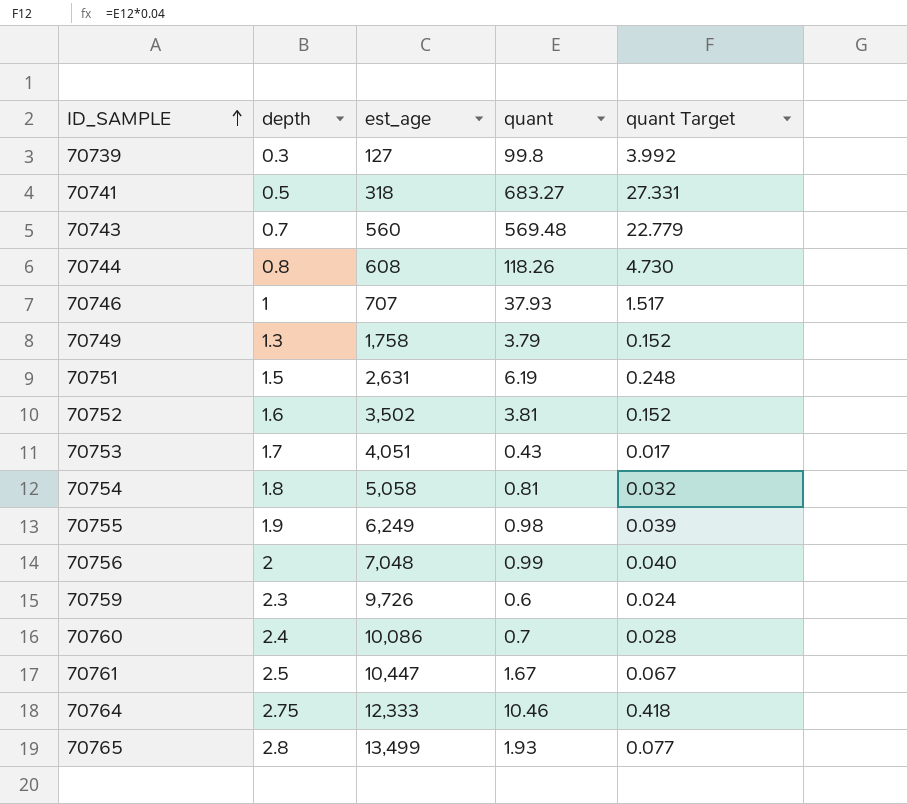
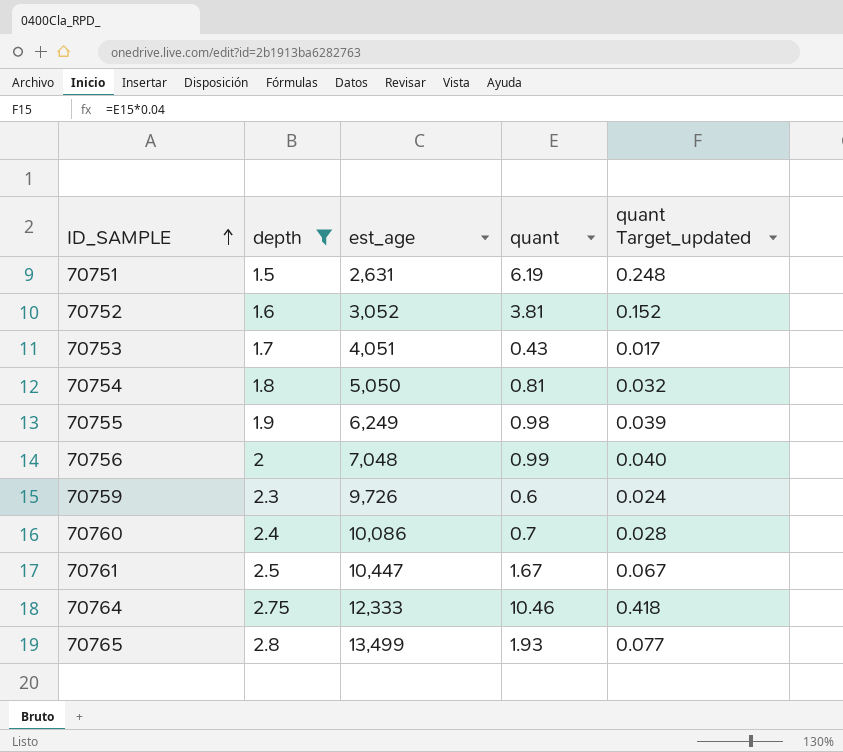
filter: none -> depth >= 1.5
column name: quant Target -> quant Target_updated
70752 | est_age: 3,502 -> 3,052
70754 | est_age: 5,058 -> 5,050

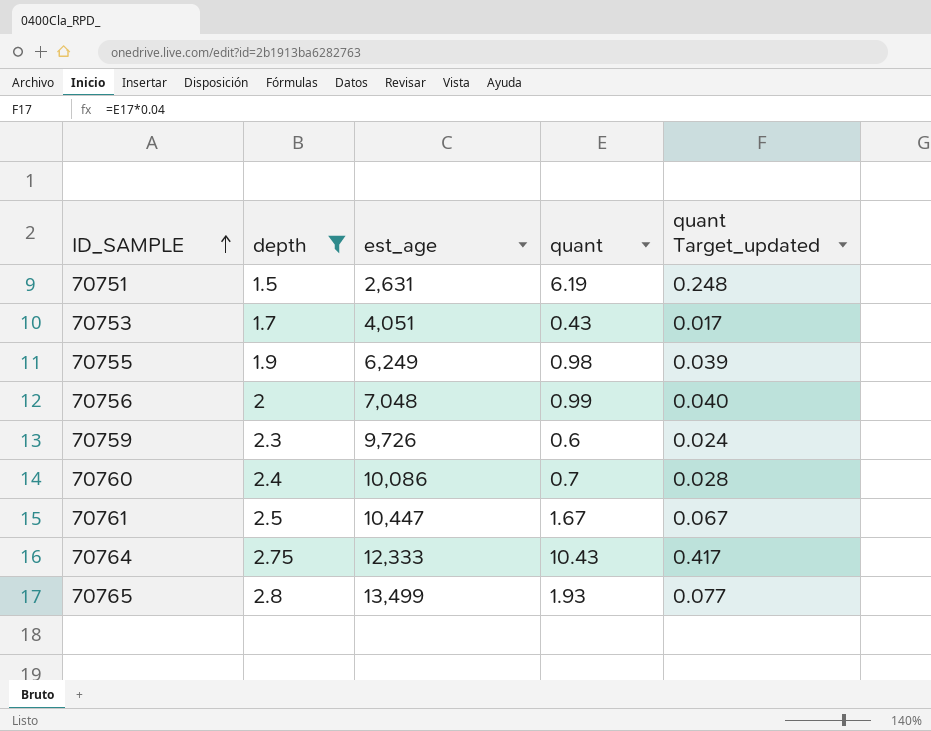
row 70752: 1.6 | 3,052 | 3.81 | 0.152 -> none
row 70754: 1.8 | 5,050 | 0.81 | 0.032 -> none
70764 | quant: 10.46 -> 10.43
70764 | quant Target_updated: 0.418 -> 0.417

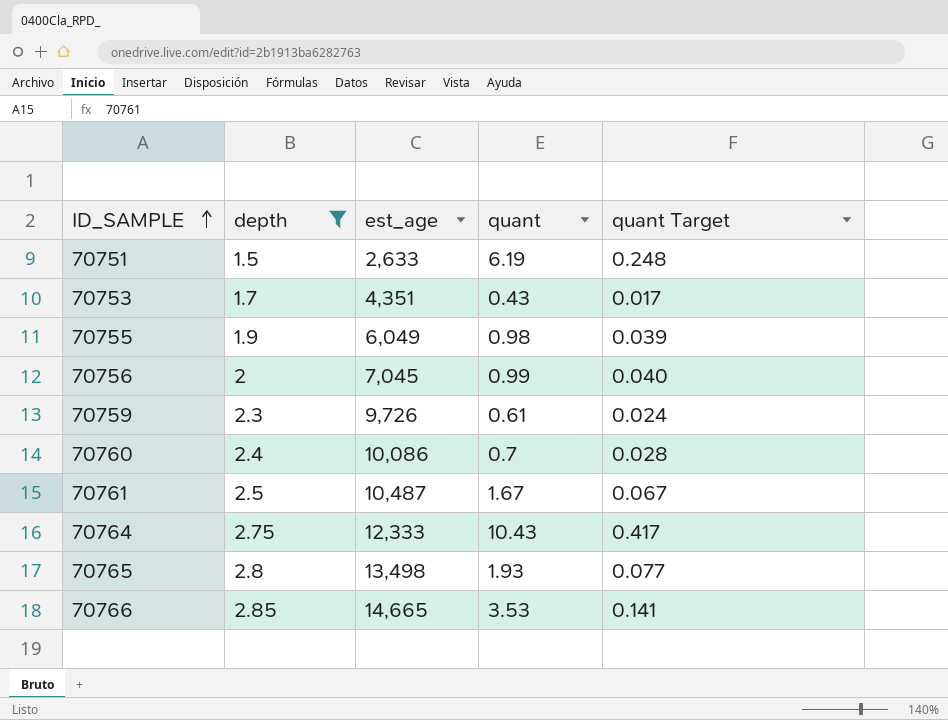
column name: quant Target_updated -> quant Target
70751 | est_age: 2,631 -> 2,633
70753 | est_age: 4,051 -> 4,351
70755 | est_age: 6,249 -> 6,049
70756 | est_age: 7,048 -> 7,045
70759 | quant: 0.6 -> 0.61
70761 | est_age: 10,447 -> 10,487
70765 | est_age: 13,499 -> 13,498
row 70766: none -> 2.85 | 14,665 | 3.53 | 0.141

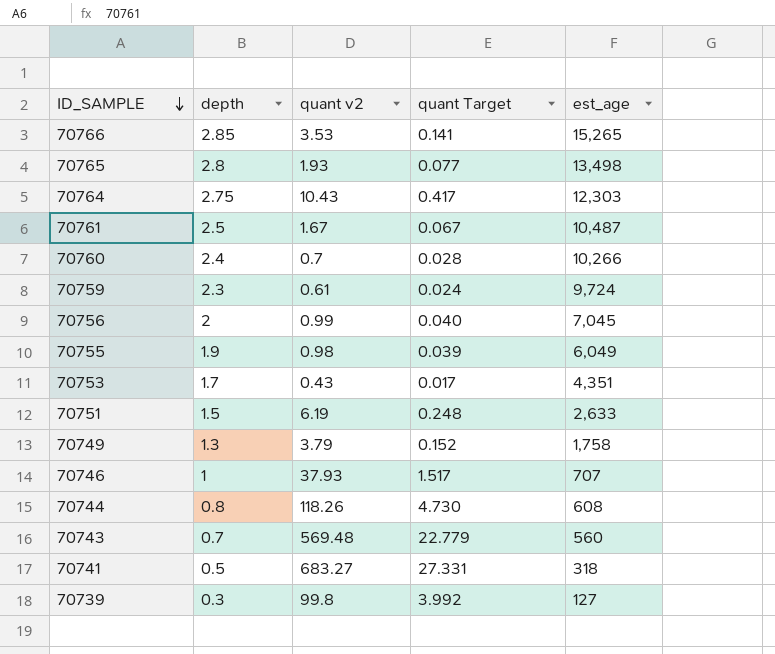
filter: depth >= 1.5 -> none
row order: ID_SAMPLE ascending -> ID_SAMPLE descending
column name: quant -> quant v2
column est_age | position: 3 -> 5
70766 | est_age: 14,665 -> 15,265
70764 | est_age: 12,333 -> 12,303
70760 | est_age: 10,086 -> 10,266
70759 | est_age: 9,726 -> 9,724

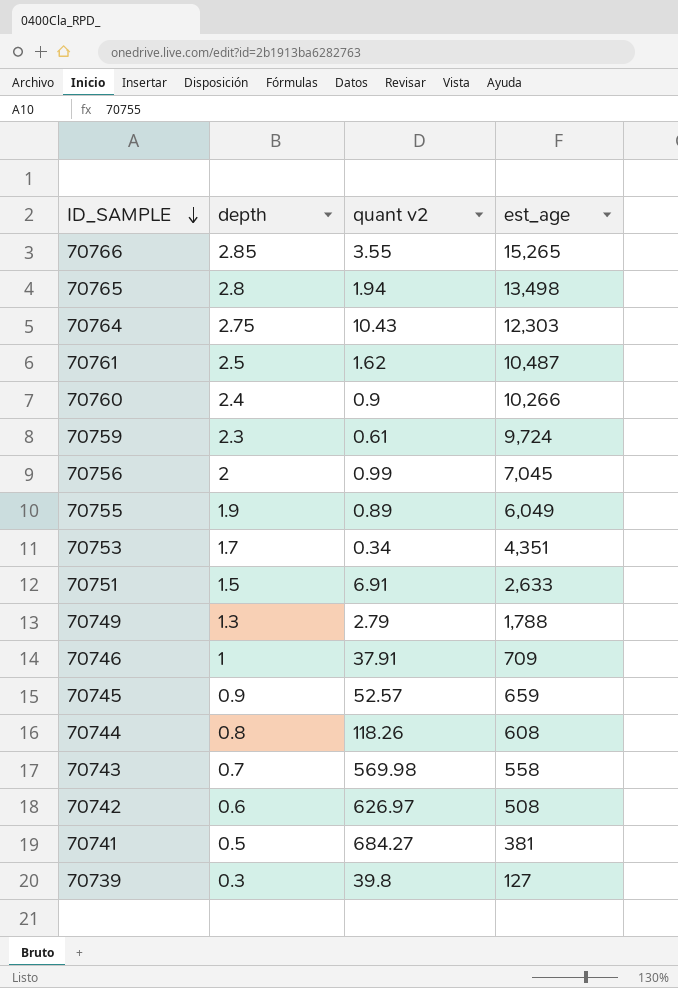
column quant Target | formula: [quant v2] * 0.04 -> none
70766 | quant v2: 3.53 -> 3.55
70765 | quant v2: 1.93 -> 1.94
70761 | quant v2: 1.67 -> 1.62
70760 | quant v2: 0.7 -> 0.9
70755 | quant v2: 0.98 -> 0.89
70753 | quant v2: 0.43 -> 0.34
70751 | quant v2: 6.19 -> 6.91
70749 | quant v2: 3.79 -> 2.79
70749 | est_age: 1,758 -> 1,788
70746 | quant v2: 37.93 -> 37.91
70746 | est_age: 707 -> 709
row 70745: none -> 0.9 | 52.57 | 659
70743 | quant v2: 569.48 -> 569.98
70743 | est_age: 560 -> 558
row 70742: none -> 0.6 | 626.97 | 508
70741 | quant v2: 683.27 -> 684.27
70741 | est_age: 318 -> 381
70739 | quant v2: 99.8 -> 39.8

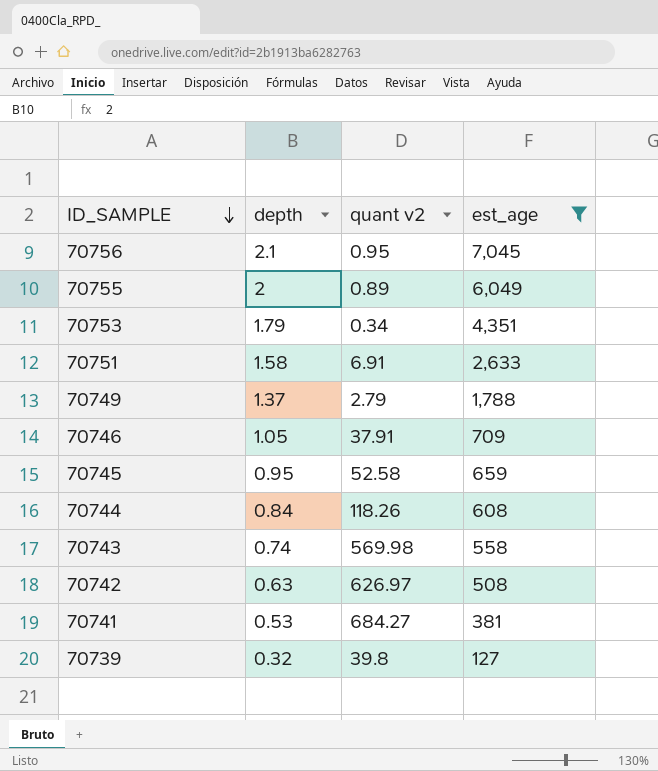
filter: none -> est_age <= 7,045
70756 | depth: 2 -> 2.1
70756 | quant v2: 0.99 -> 0.95
70755 | depth: 1.9 -> 2
70753 | depth: 1.7 -> 1.79
70751 | depth: 1.5 -> 1.58
70749 | depth: 1.3 -> 1.37
70746 | depth: 1 -> 1.05
70745 | depth: 0.9 -> 0.95
70745 | quant v2: 52.57 -> 52.58
70744 | depth: 0.8 -> 0.84
70743 | depth: 0.7 -> 0.74
70742 | depth: 0.6 -> 0.63
70741 | depth: 0.5 -> 0.53
70739 | depth: 0.3 -> 0.32

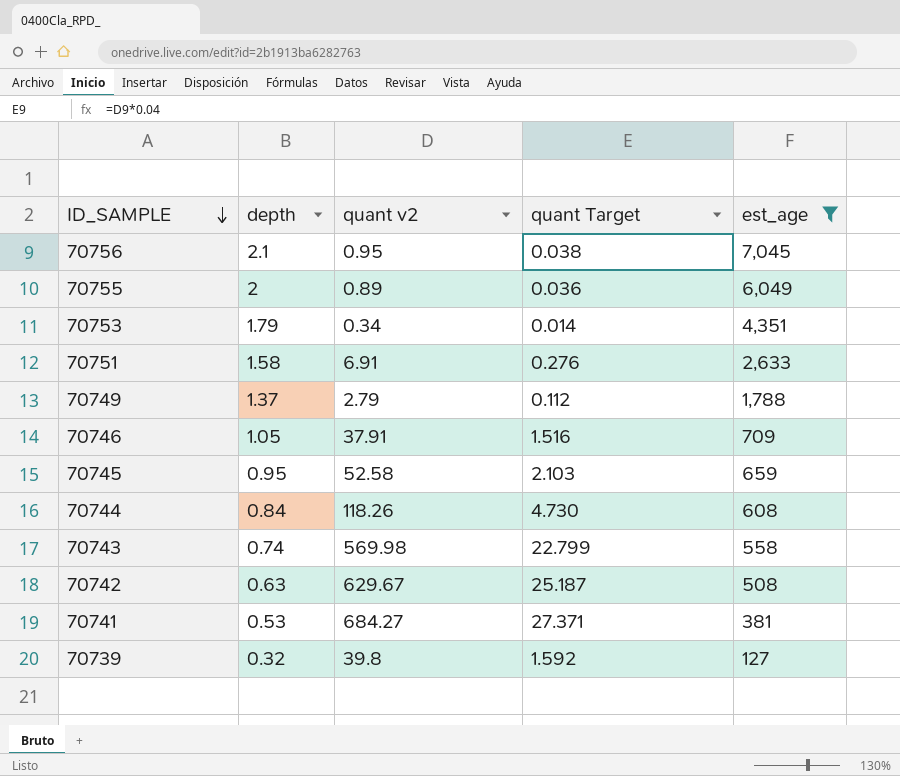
column quant Target | formula: none -> [quant v2] * 0.04
70742 | quant v2: 626.97 -> 629.67

